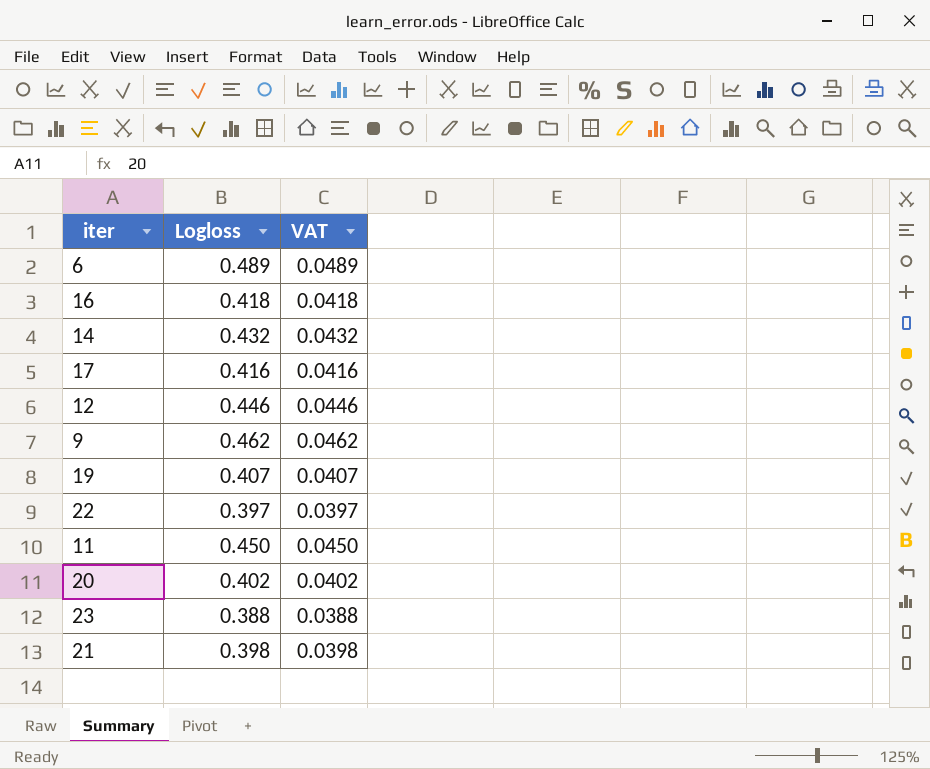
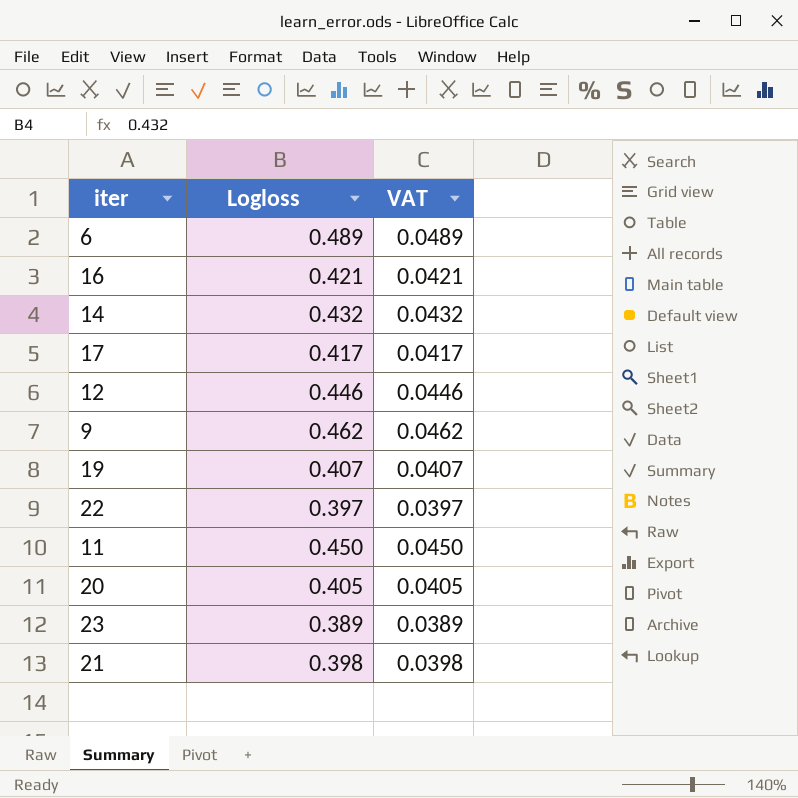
16 | Logloss: 0.418 -> 0.421
16 | VAT: 0.0418 -> 0.0421
17 | Logloss: 0.416 -> 0.417
17 | VAT: 0.0416 -> 0.0417
20 | Logloss: 0.402 -> 0.405
20 | VAT: 0.0402 -> 0.0405
23 | Logloss: 0.388 -> 0.389
23 | VAT: 0.0388 -> 0.0389

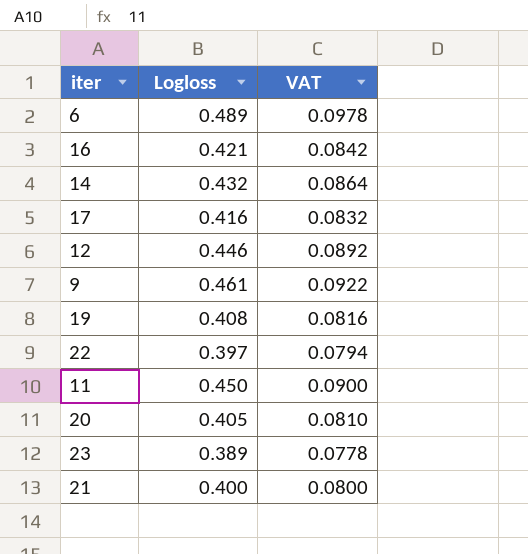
column VAT | formula: [Logloss] * 0.1 -> [Logloss] * 0.2
17 | Logloss: 0.417 -> 0.416
9 | Logloss: 0.462 -> 0.461
19 | Logloss: 0.407 -> 0.408
21 | Logloss: 0.398 -> 0.400

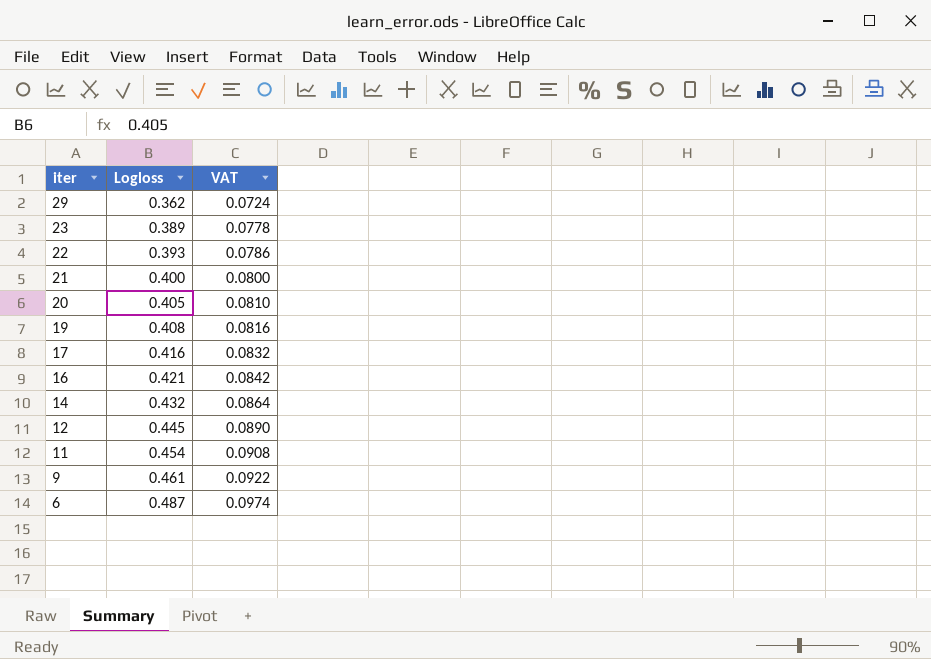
row order: none -> iter descending
row 29: none -> 0.362 | 0.0724
22 | Logloss: 0.397 -> 0.393
22 | VAT: 0.0794 -> 0.0786
12 | Logloss: 0.446 -> 0.445
12 | VAT: 0.0892 -> 0.0890
11 | Logloss: 0.450 -> 0.454
11 | VAT: 0.0900 -> 0.0908
6 | Logloss: 0.489 -> 0.487
6 | VAT: 0.0978 -> 0.0974

